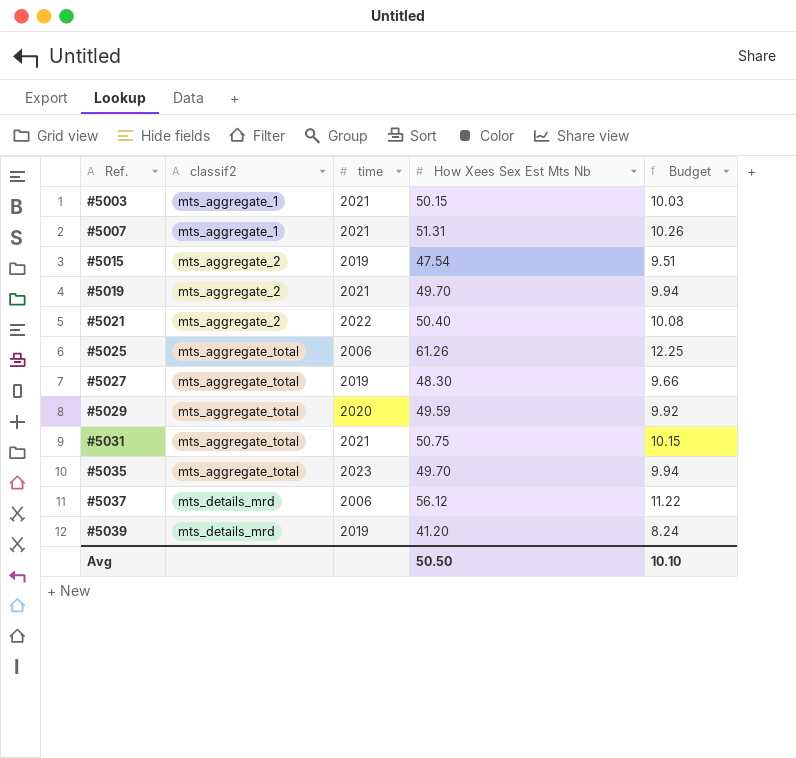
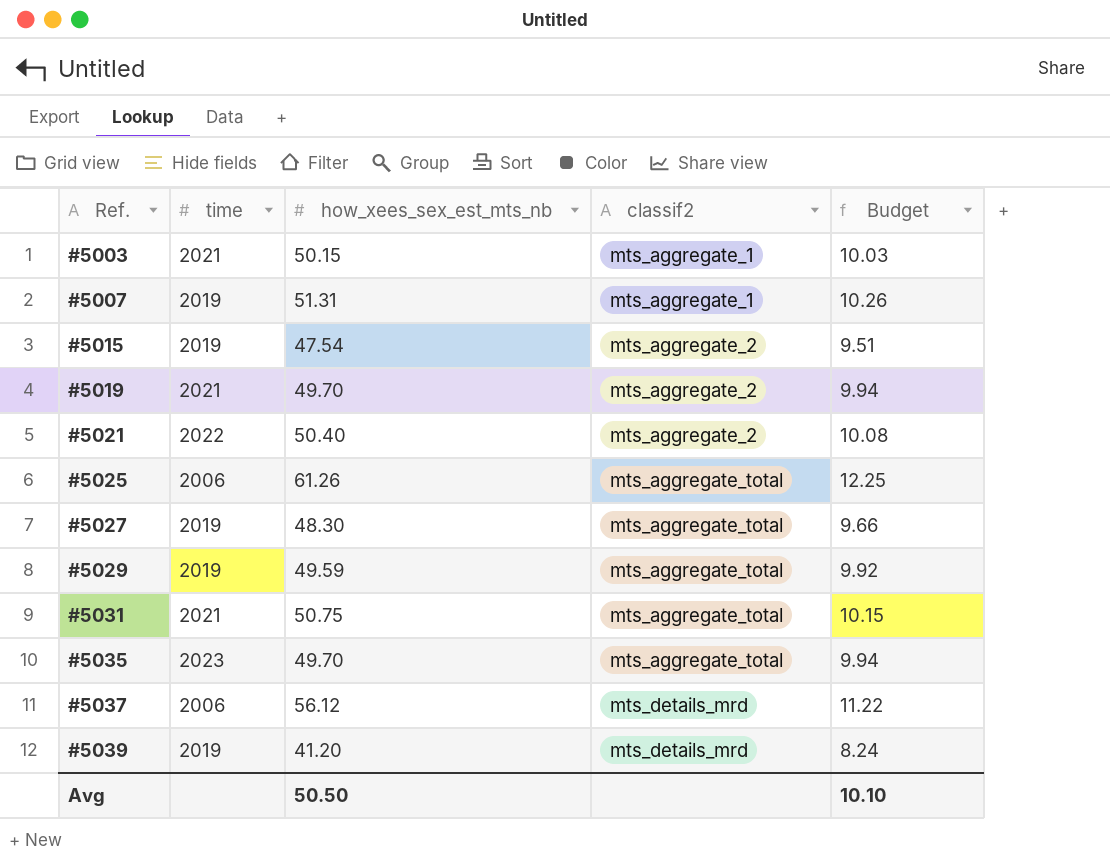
column name: How Xees Sex Est Mts Nb -> how_xees_sex_est_mts_nb
column classif2 | position: 2 -> 4
#5007 | time: 2021 -> 2019
#5029 | time: 2020 -> 2019

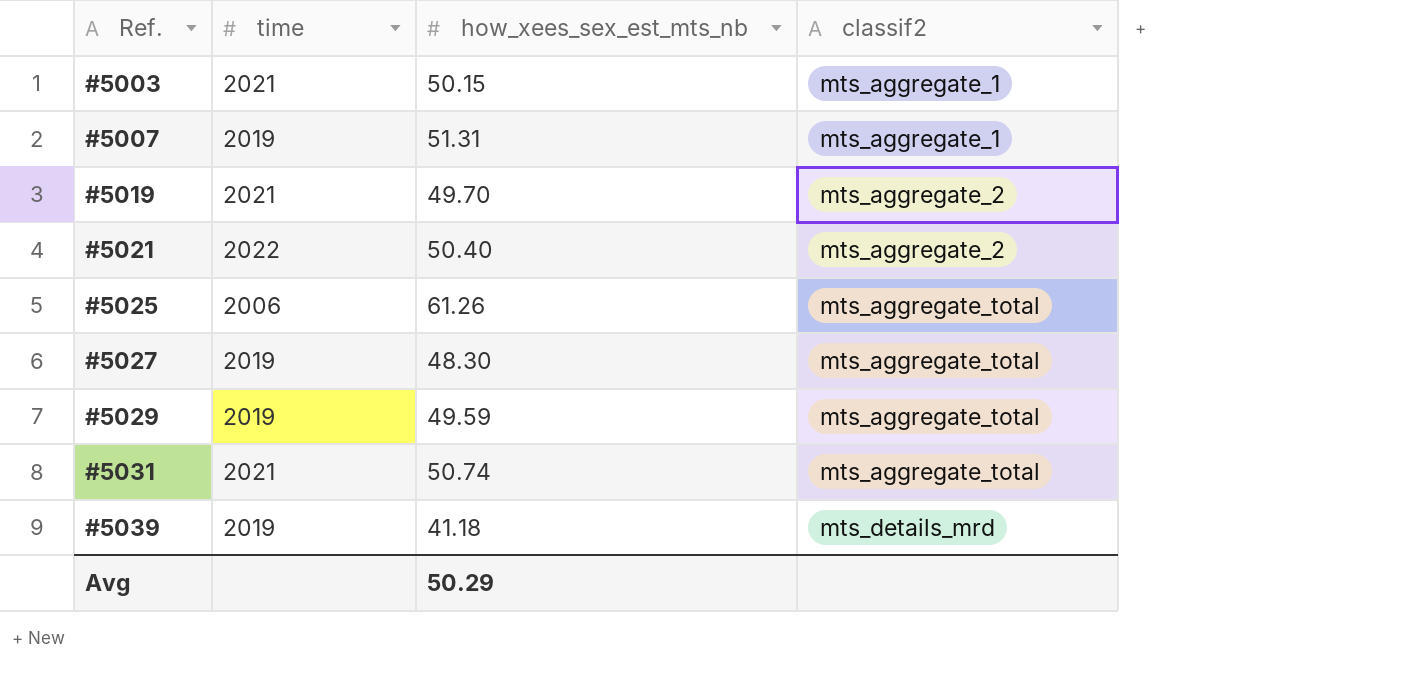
column Budget | formula: [how_xees_sex_est_mts_nb] * 0.2 -> none
row #5015: 2019 | 47.54 | mts_aggregate_2 | 9.51 -> none
row #5035: 2023 | 49.70 | mts_aggregate_total | 9.94 -> none
row #5037: 2006 | 56.12 | mts_details_mrd | 11.22 -> none
#5031 | how_xees_sex_est_mts_nb: 50.75 -> 50.74
#5039 | how_xees_sex_est_mts_nb: 41.20 -> 41.18
Avg | how_xees_sex_est_mts_nb: 50.50 -> 50.29

